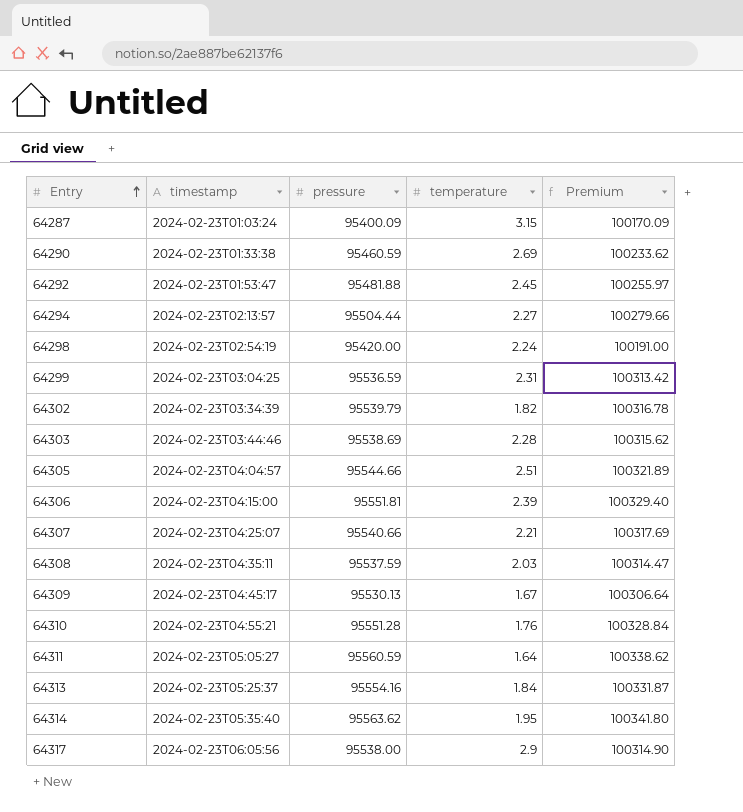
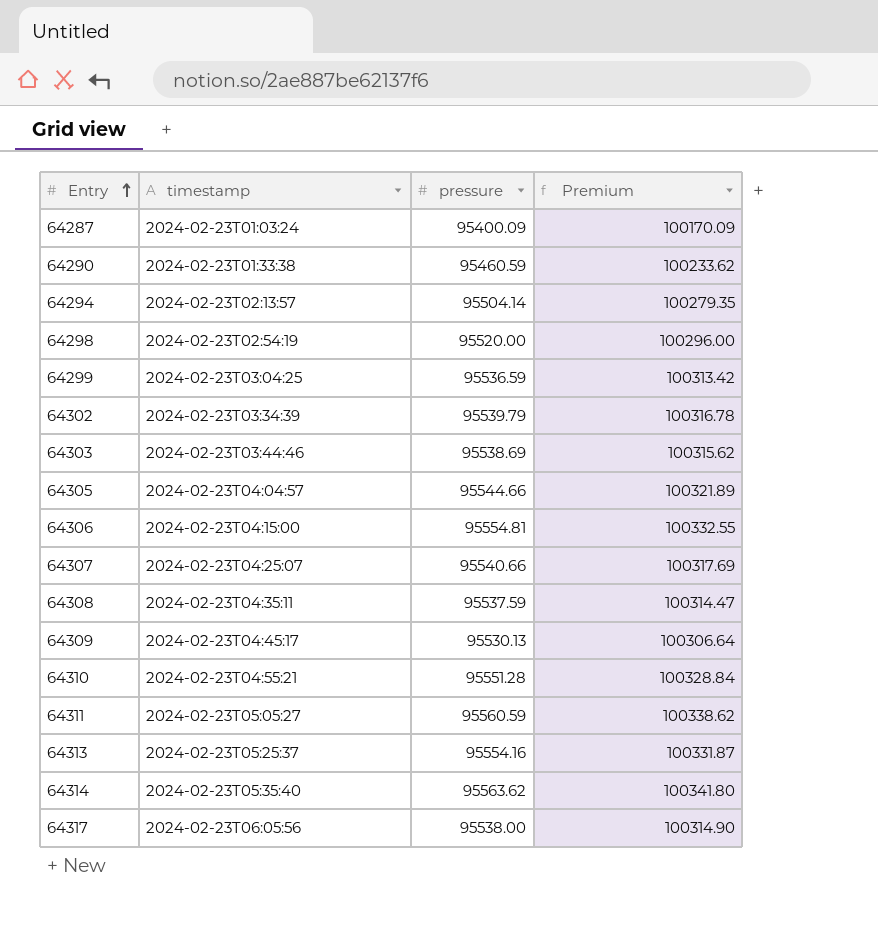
column temperature | position: 4 -> none
row 64292: 2024-02-23T01:53:47 | 95481.88 | 2.45 | 100255.97 -> none
64294 | pressure: 95504.44 -> 95504.14
64294 | Premium: 100279.66 -> 100279.35
64298 | pressure: 95420.00 -> 95520.00
64298 | Premium: 100191.00 -> 100296.00
64306 | pressure: 95551.81 -> 95554.81
64306 | Premium: 100329.40 -> 100332.55

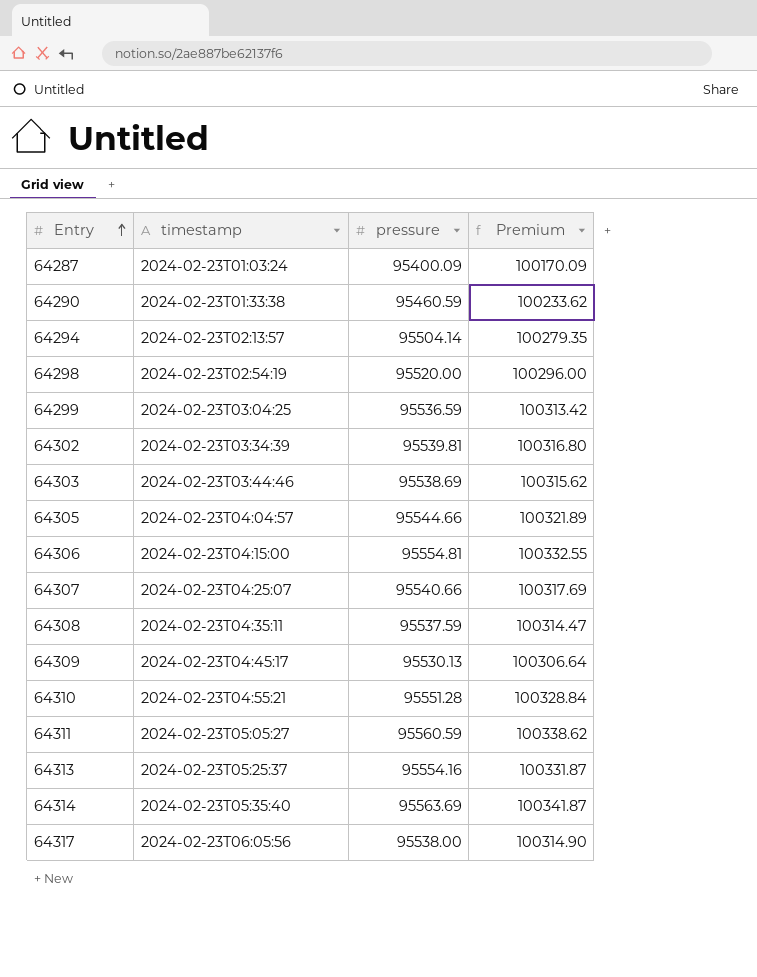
64302 | pressure: 95539.79 -> 95539.81
64302 | Premium: 100316.78 -> 100316.80
64314 | pressure: 95563.62 -> 95563.69
64314 | Premium: 100341.80 -> 100341.87

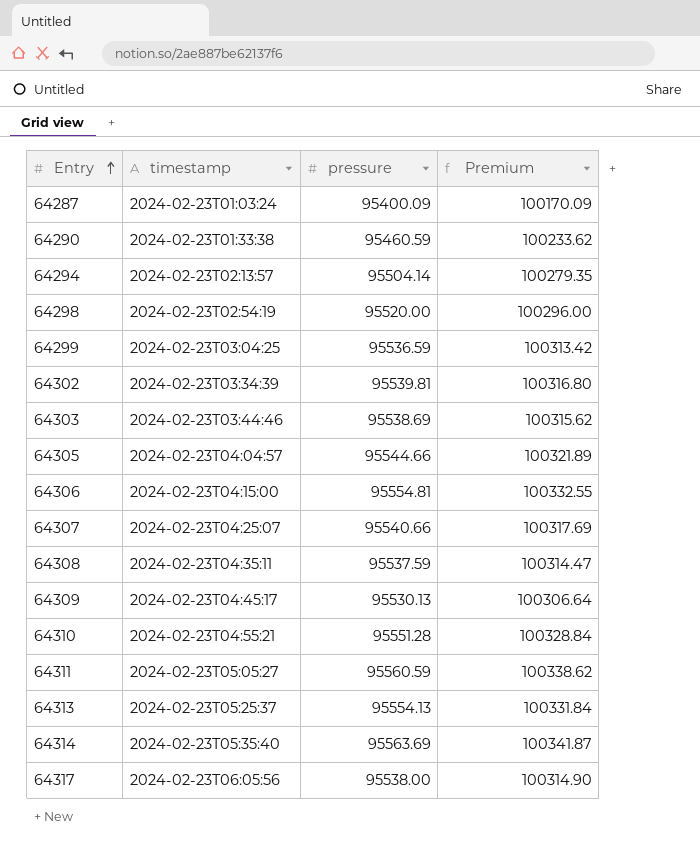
64313 | pressure: 95554.16 -> 95554.13
64313 | Premium: 100331.87 -> 100331.84

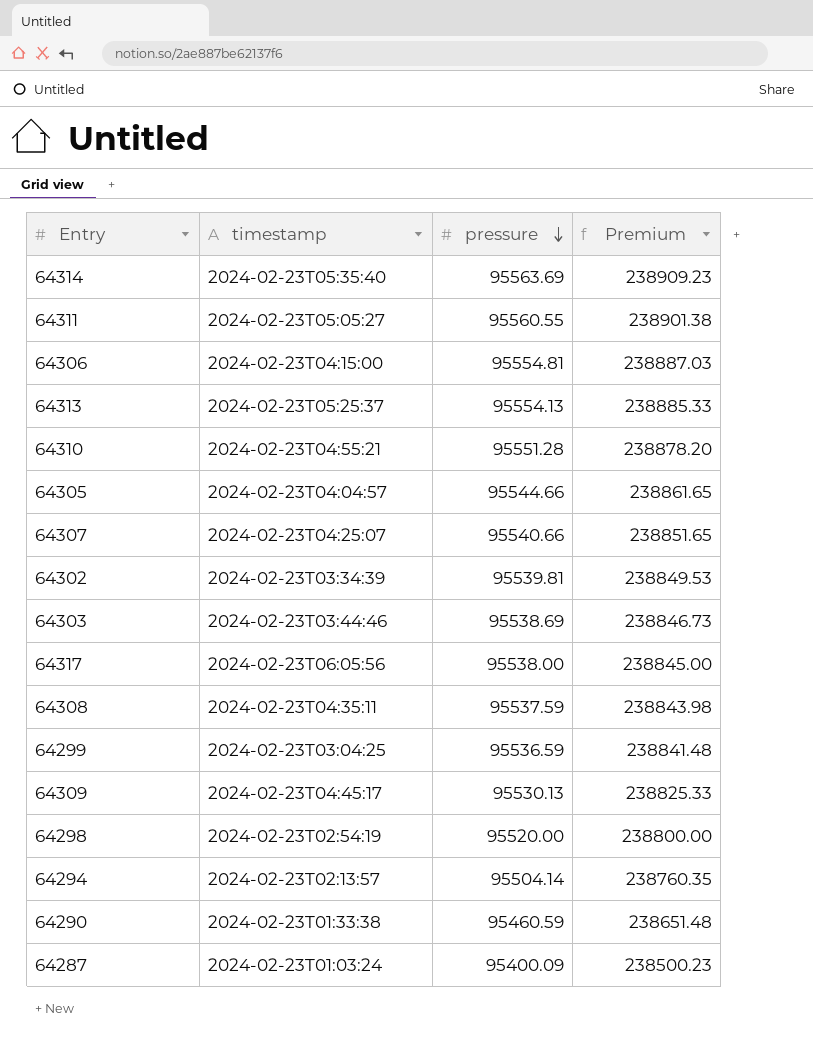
row order: Entry ascending -> pressure descending
column Premium | formula: [pressure] * 1.05 -> [pressure] * 2.5
64311 | pressure: 95560.59 -> 95560.55

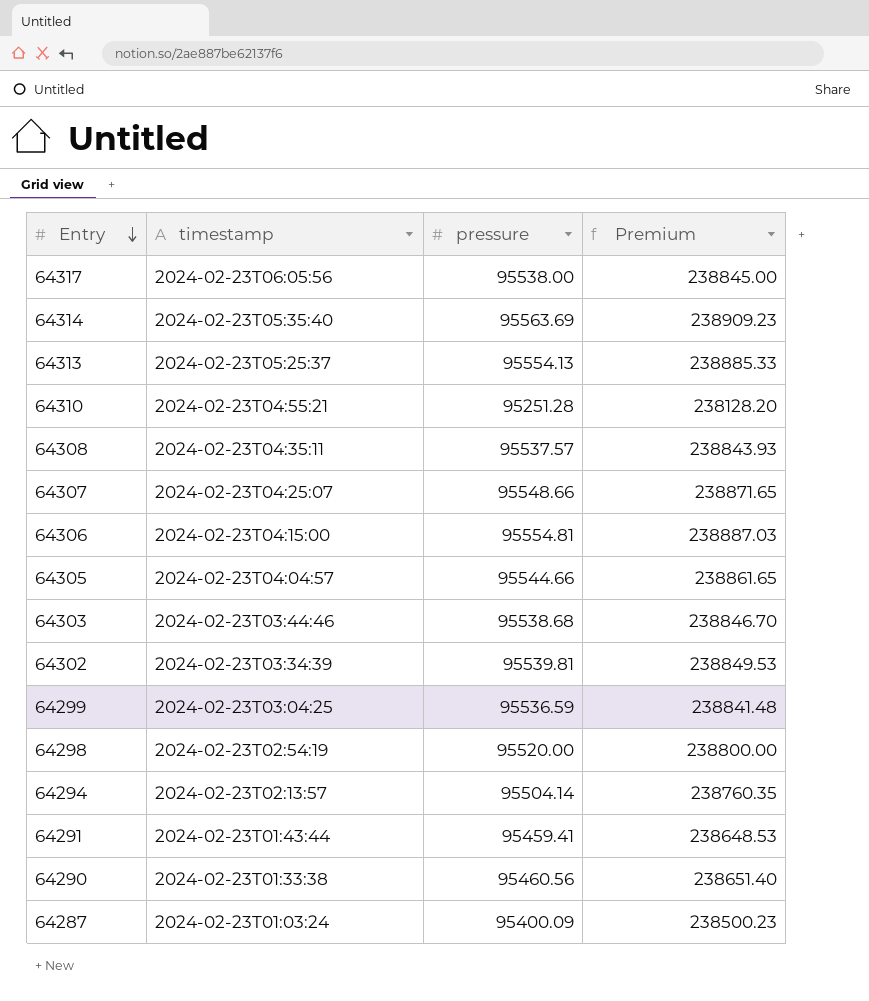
row order: pressure descending -> Entry descending
row 64311: 2024-02-23T05:05:27 | 95560.55 | 238901.38 -> none
row 64309: 2024-02-23T04:45:17 | 95530.13 | 238825.33 -> none
64310 | pressure: 95551.28 -> 95251.28
64310 | Premium: 238878.20 -> 238128.20
64308 | pressure: 95537.59 -> 95537.57
64308 | Premium: 238843.98 -> 238843.93
64307 | pressure: 95540.66 -> 95548.66
64307 | Premium: 238851.65 -> 238871.65
64303 | pressure: 95538.69 -> 95538.68
64303 | Premium: 238846.73 -> 238846.70
row 64291: none -> 2024-02-23T01:43:44 | 95459.41 | 238648.53
64290 | pressure: 95460.59 -> 95460.56
64290 | Premium: 238651.48 -> 238651.40

